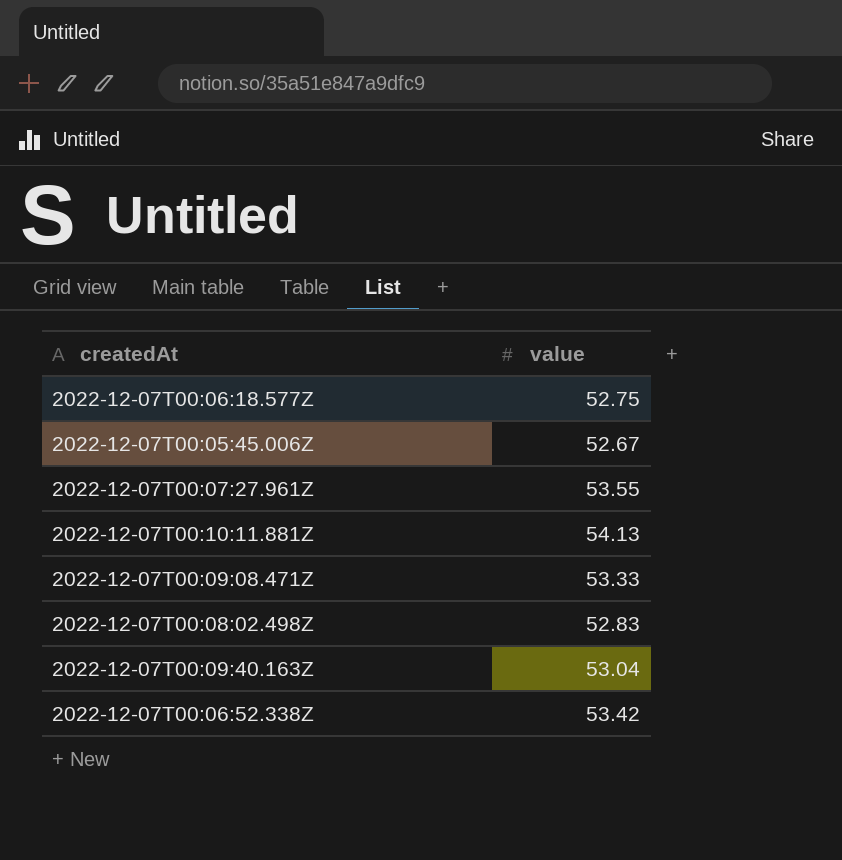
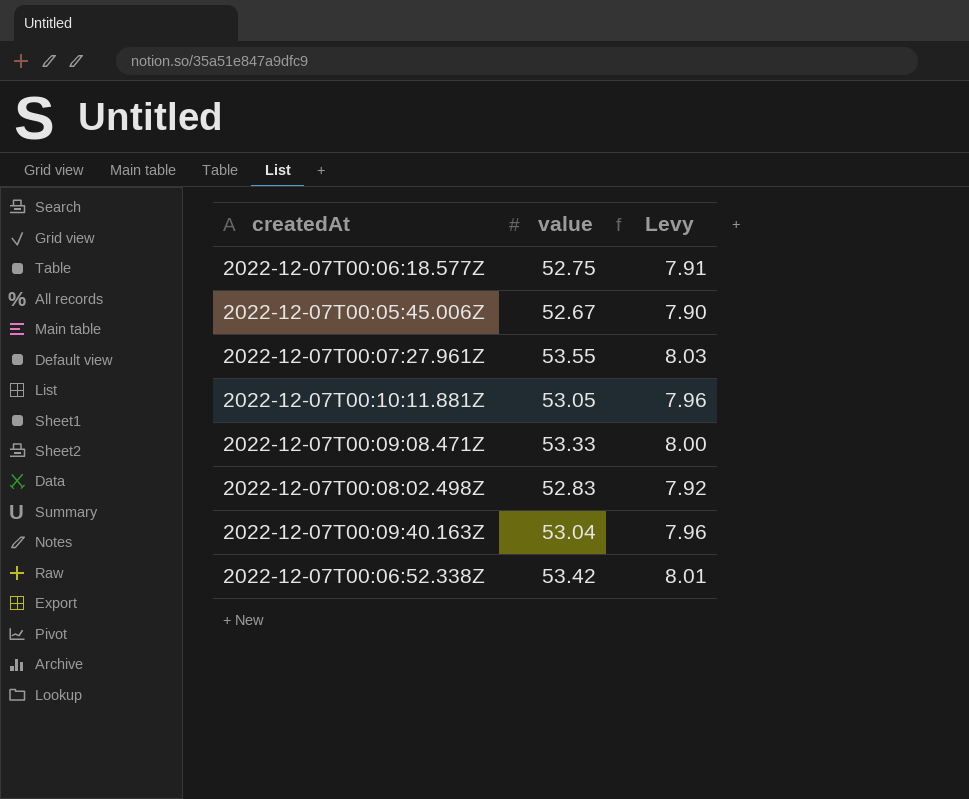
column Levy | formula: none -> [value] * 0.15
2022-12-07T00:10:11.881Z | value: 54.13 -> 53.05

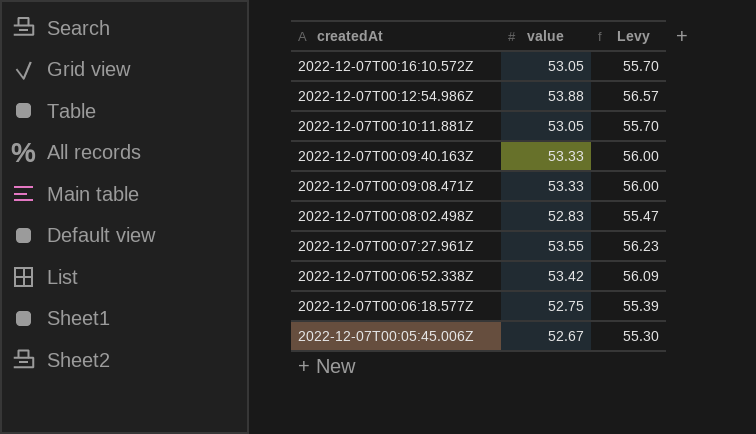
row order: none -> createdAt descending
column Levy | formula: [value] * 0.15 -> [value] * 1.05
row 2022-12-07T00:16:10.572Z: none -> 53.05 | 55.70
row 2022-12-07T00:12:54.986Z: none -> 53.88 | 56.57
2022-12-07T00:09:40.163Z | value: 53.04 -> 53.33

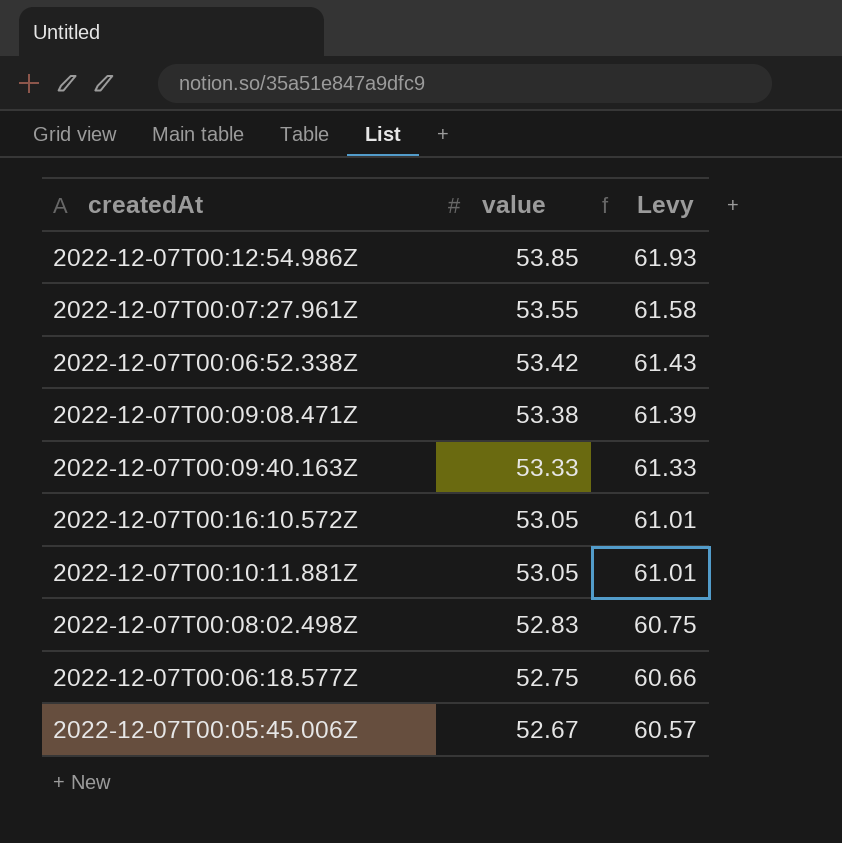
row order: createdAt descending -> value descending
column Levy | formula: [value] * 1.05 -> [value] * 1.15
2022-12-07T00:12:54.986Z | value: 53.88 -> 53.85
2022-12-07T00:09:08.471Z | value: 53.33 -> 53.38

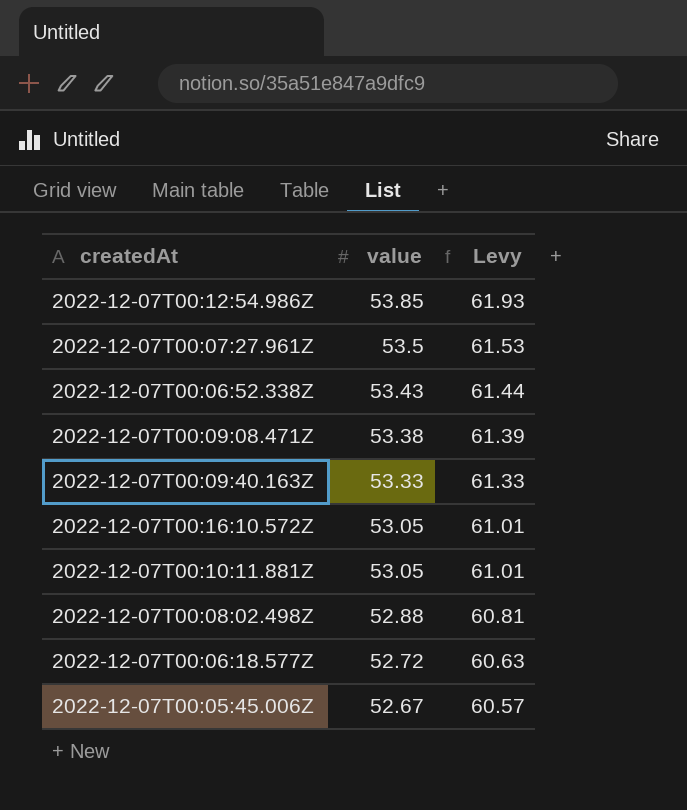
2022-12-07T00:07:27.961Z | value: 53.55 -> 53.5
2022-12-07T00:07:27.961Z | Levy: 61.58 -> 61.53
2022-12-07T00:06:52.338Z | value: 53.42 -> 53.43
2022-12-07T00:06:52.338Z | Levy: 61.43 -> 61.44
2022-12-07T00:08:02.498Z | value: 52.83 -> 52.88
2022-12-07T00:08:02.498Z | Levy: 60.75 -> 60.81
2022-12-07T00:06:18.577Z | value: 52.75 -> 52.72
2022-12-07T00:06:18.577Z | Levy: 60.66 -> 60.63

